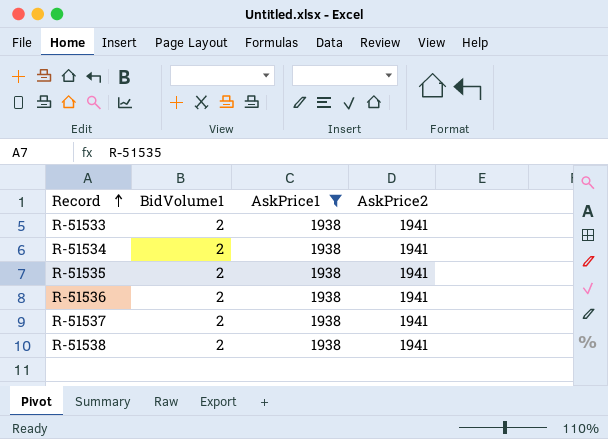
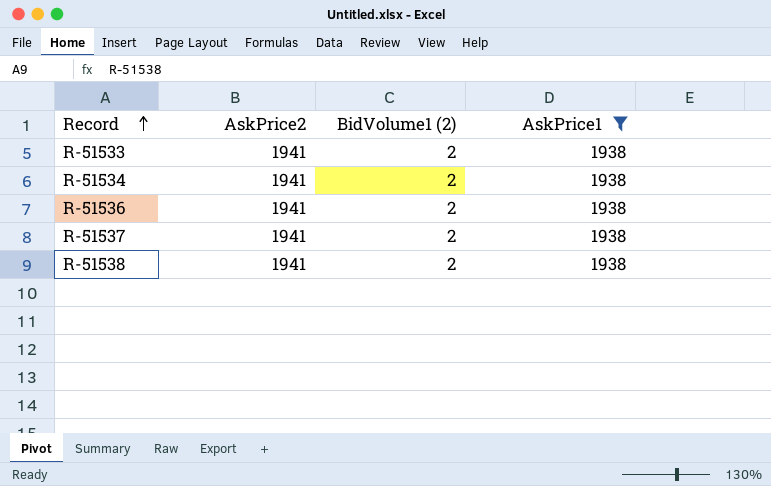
column AskPrice2 | position: 4 -> 2
column name: BidVolume1 -> BidVolume1 (2)
row R-51535: 2 | 1938 | 1941 -> none

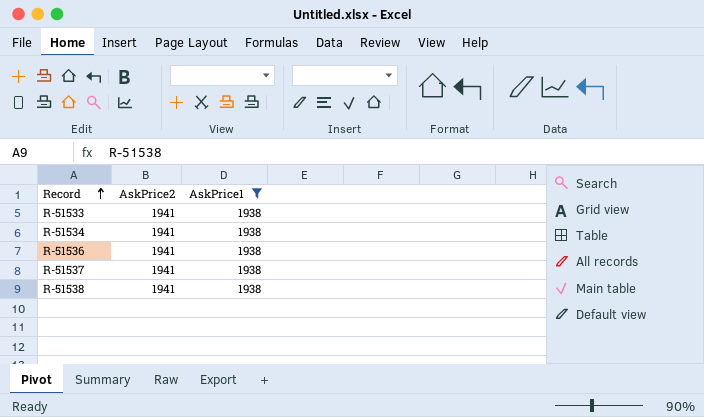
column BidVolume1 (2) | position: 3 -> none

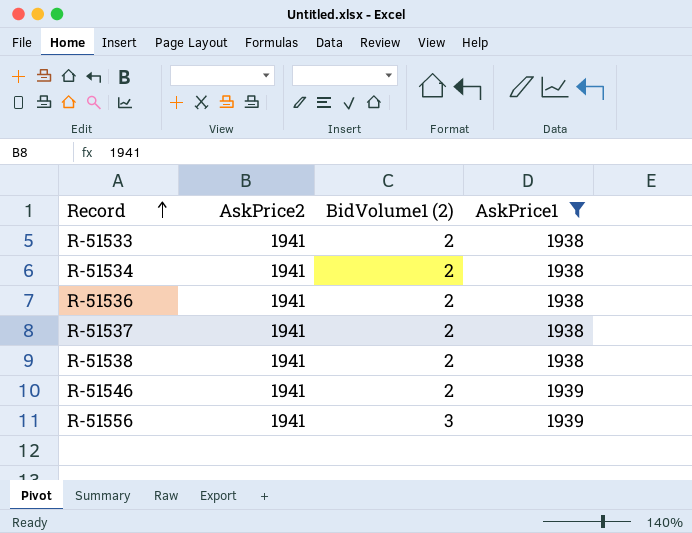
column BidVolume1 (2) | position: none -> 3
row R-51546: none -> 1941 | 2 | 1939
row R-51556: none -> 1941 | 3 | 1939

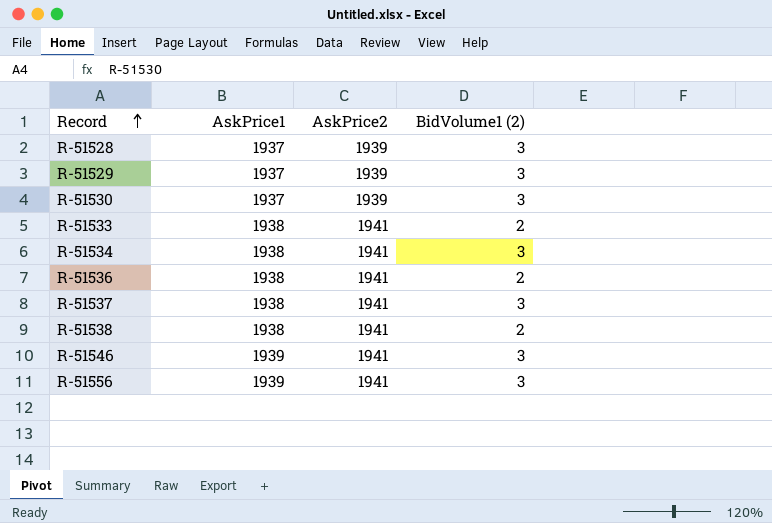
filter: AskPrice1 != 1937 -> none
column AskPrice1 | position: 4 -> 2
R-51534 | BidVolume1 (2): 2 -> 3
R-51537 | BidVolume1 (2): 2 -> 3
R-51546 | BidVolume1 (2): 2 -> 3

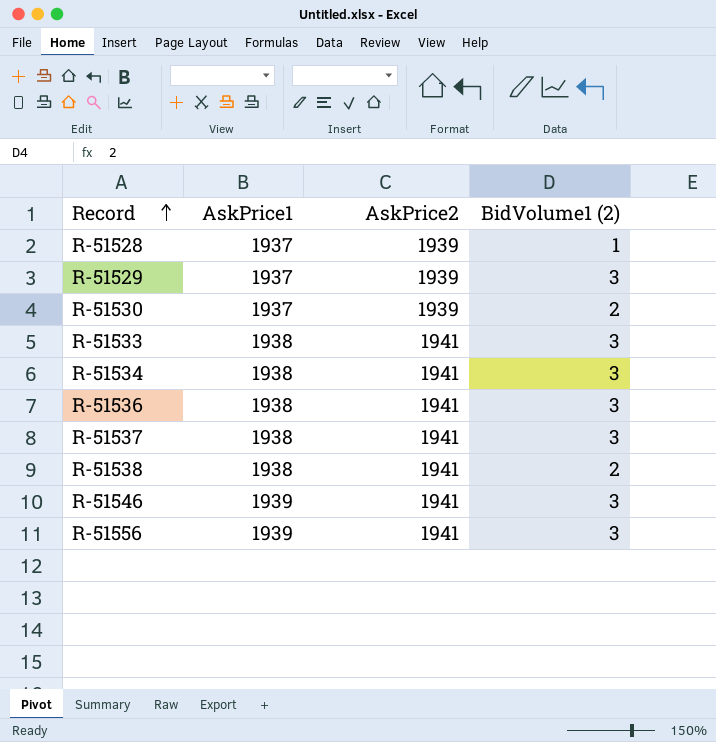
R-51528 | BidVolume1 (2): 3 -> 1
R-51530 | BidVolume1 (2): 3 -> 2
R-51533 | BidVolume1 (2): 2 -> 3
R-51536 | BidVolume1 (2): 2 -> 3

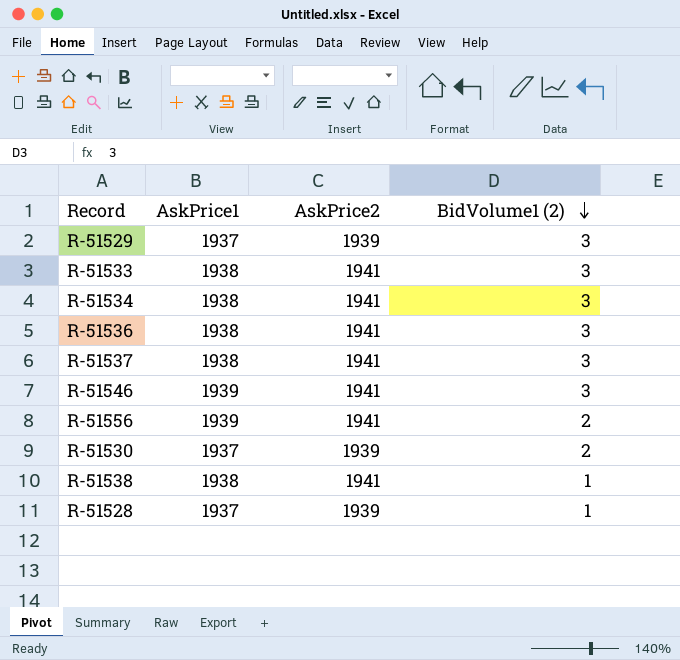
row order: Record ascending -> BidVolume1 (2) descending
R-51556 | BidVolume1 (2): 3 -> 2
R-51538 | BidVolume1 (2): 2 -> 1

